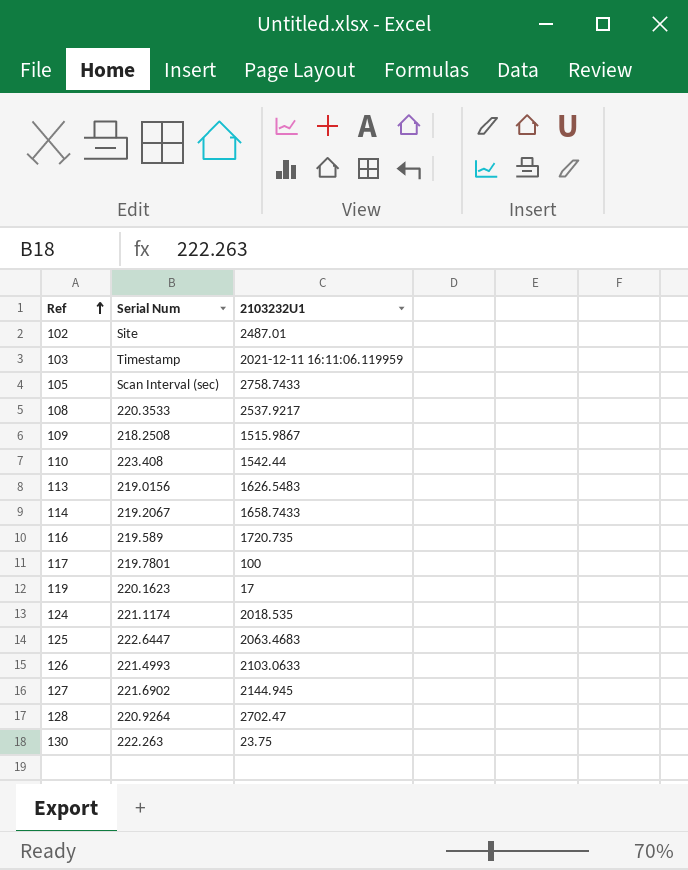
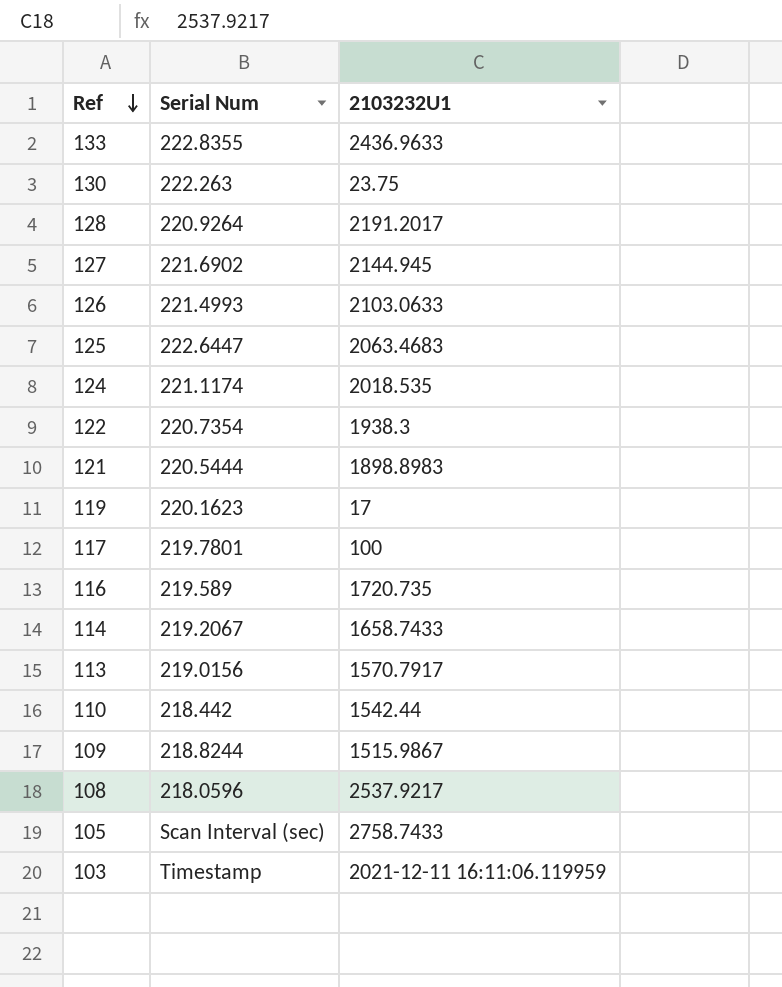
row order: Ref ascending -> Ref descending
row 102: Site | 2487.01 -> none
row 133: none -> 222.8355 | 2436.9633
128 | 2103232U1: 2702.47 -> 2191.2017
row 122: none -> 220.7354 | 1938.3
row 121: none -> 220.5444 | 1898.8983
113 | 2103232U1: 1626.5483 -> 1570.7917
110 | Serial Num: 223.408 -> 218.442
109 | Serial Num: 218.2508 -> 218.8244
108 | Serial Num: 220.3533 -> 218.0596

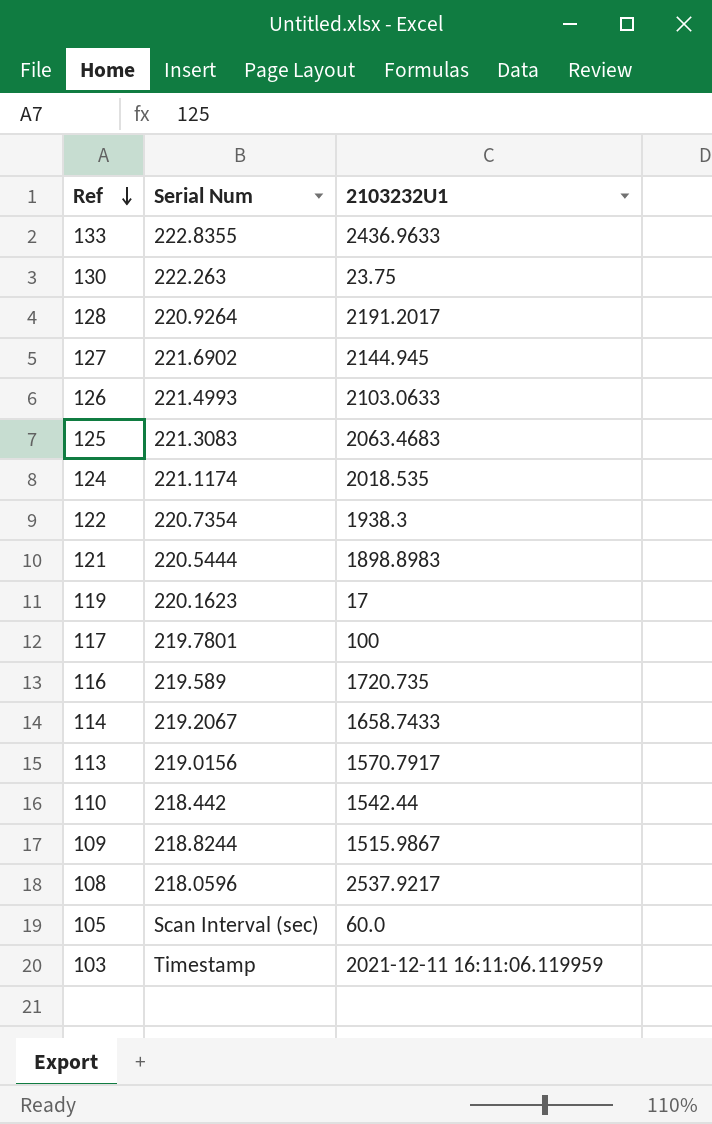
125 | Serial Num: 222.6447 -> 221.3083
105 | 2103232U1: 2758.7433 -> 60.0

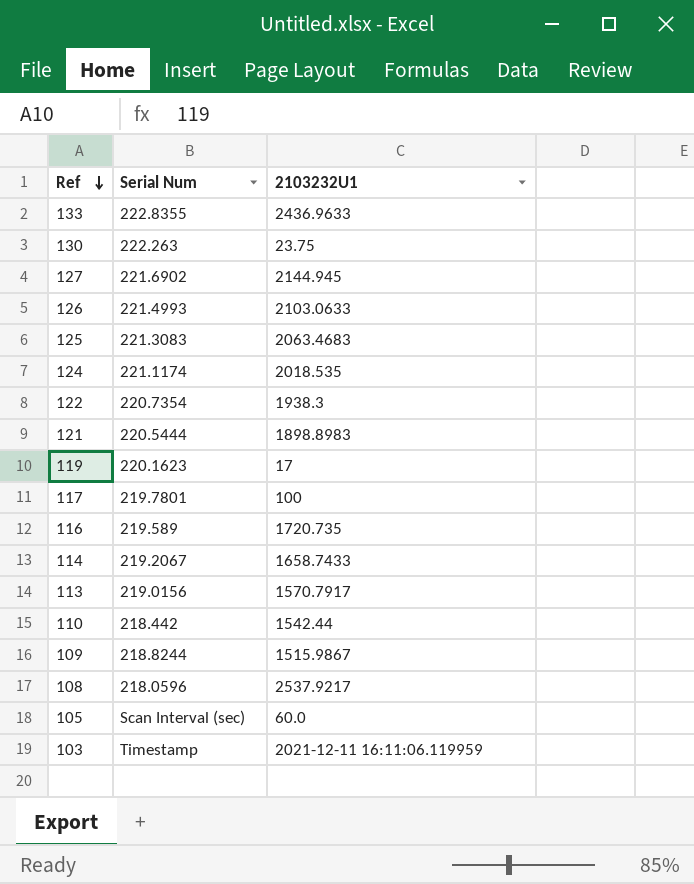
row 128: 220.9264 | 2191.2017 -> none

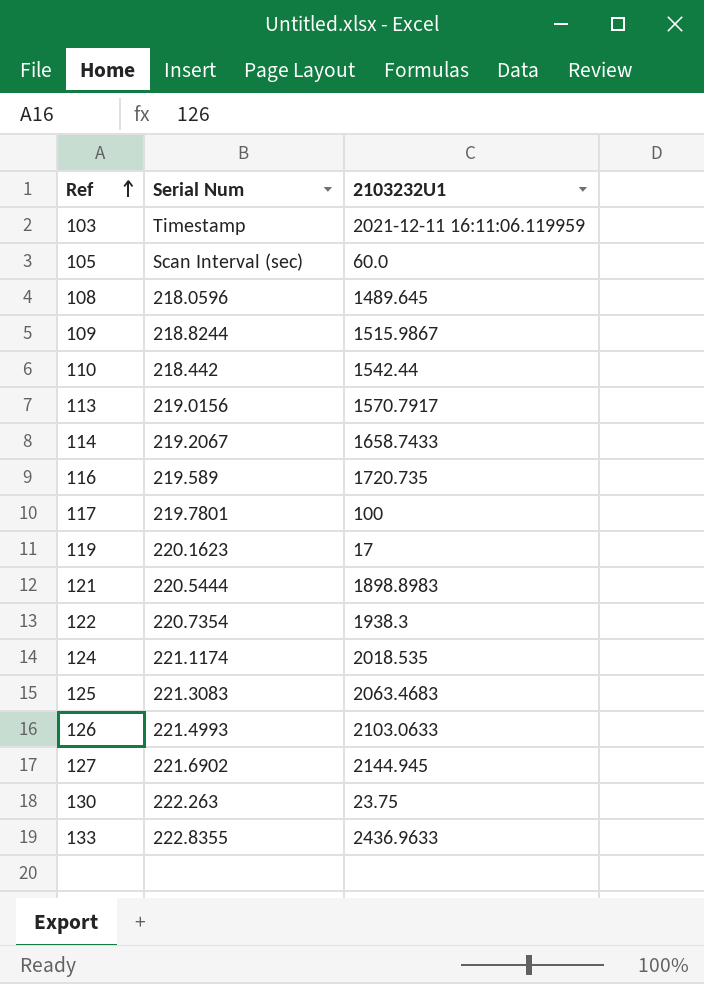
row order: Ref descending -> Ref ascending
108 | 2103232U1: 2537.9217 -> 1489.645

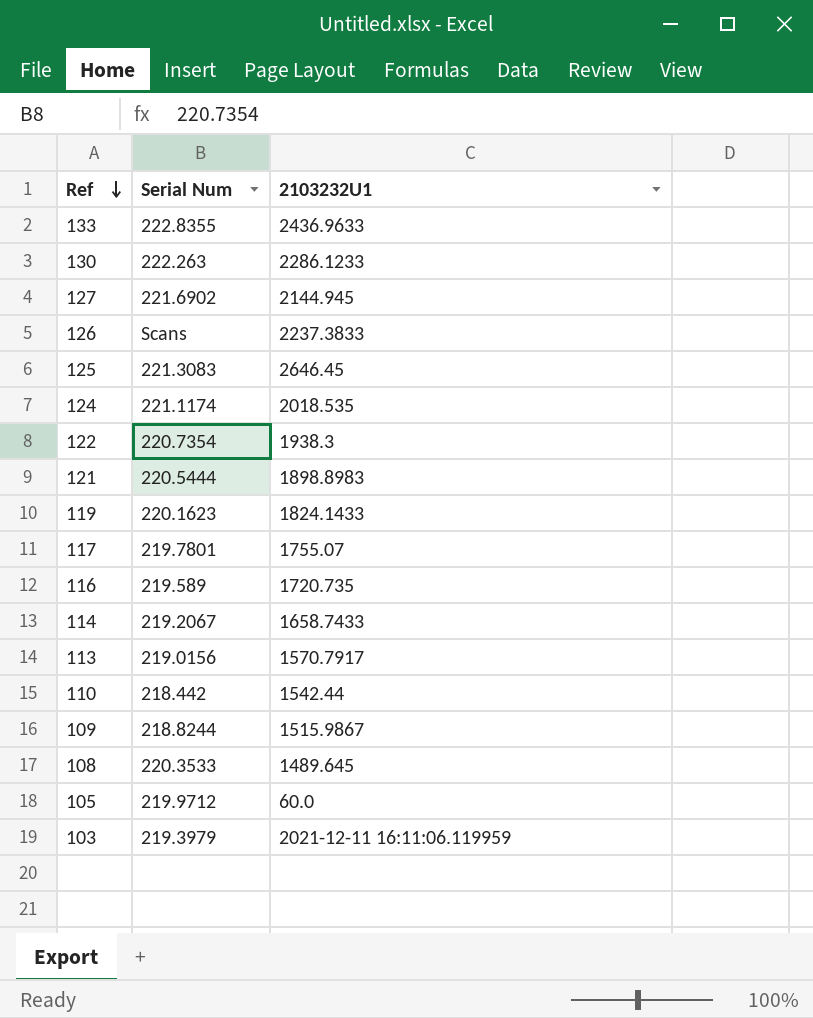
row order: Ref ascending -> Ref descending
130 | 2103232U1: 23.75 -> 2286.1233
126 | Serial Num: 221.4993 -> Scans
126 | 2103232U1: 2103.0633 -> 2237.3833
125 | 2103232U1: 2063.4683 -> 2646.45
119 | 2103232U1: 17 -> 1824.1433
117 | 2103232U1: 100 -> 1755.07
108 | Serial Num: 218.0596 -> 220.3533
105 | Serial Num: Scan Interval (sec) -> 219.9712
103 | Serial Num: Timestamp -> 219.3979

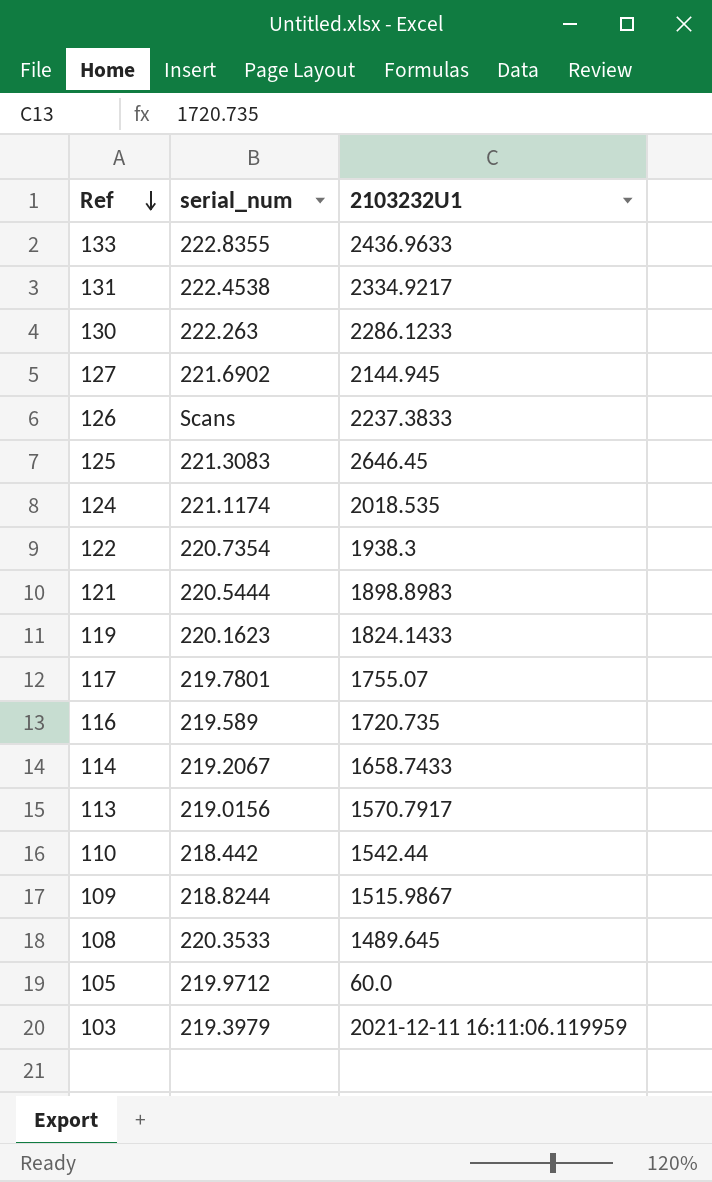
column name: Serial Num -> serial_num
row 131: none -> 222.4538 | 2334.9217

